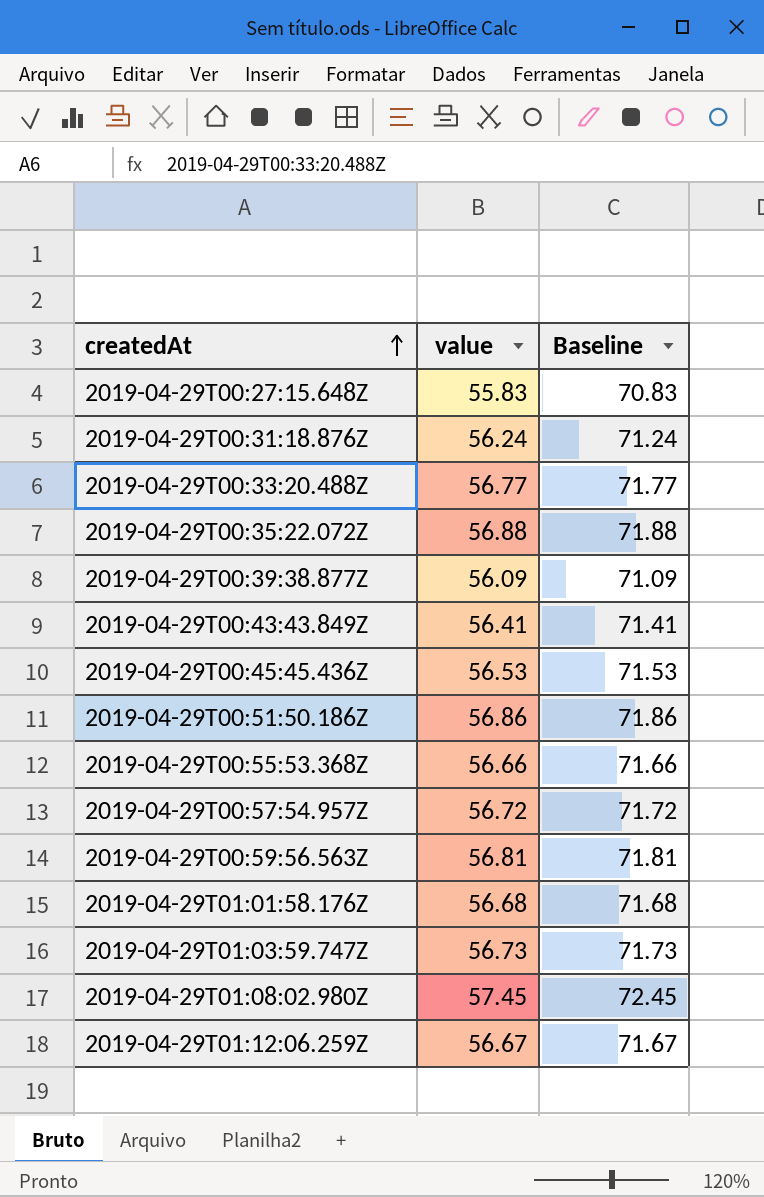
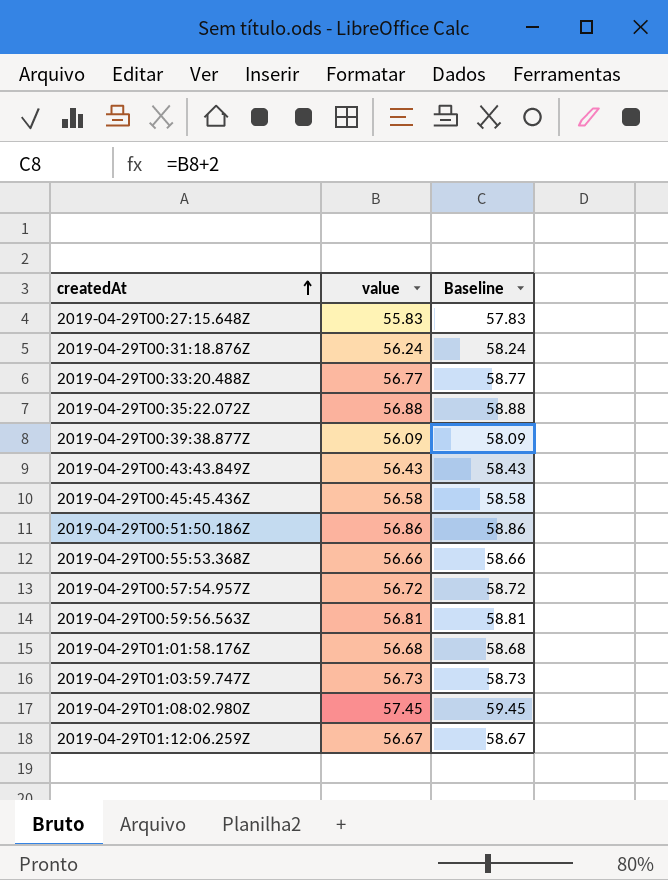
column Baseline | formula: [value] + 15 -> [value] + 2
2019-04-29T00:43:43.849Z | value: 56.41 -> 56.43
2019-04-29T00:45:45.436Z | value: 56.53 -> 56.58

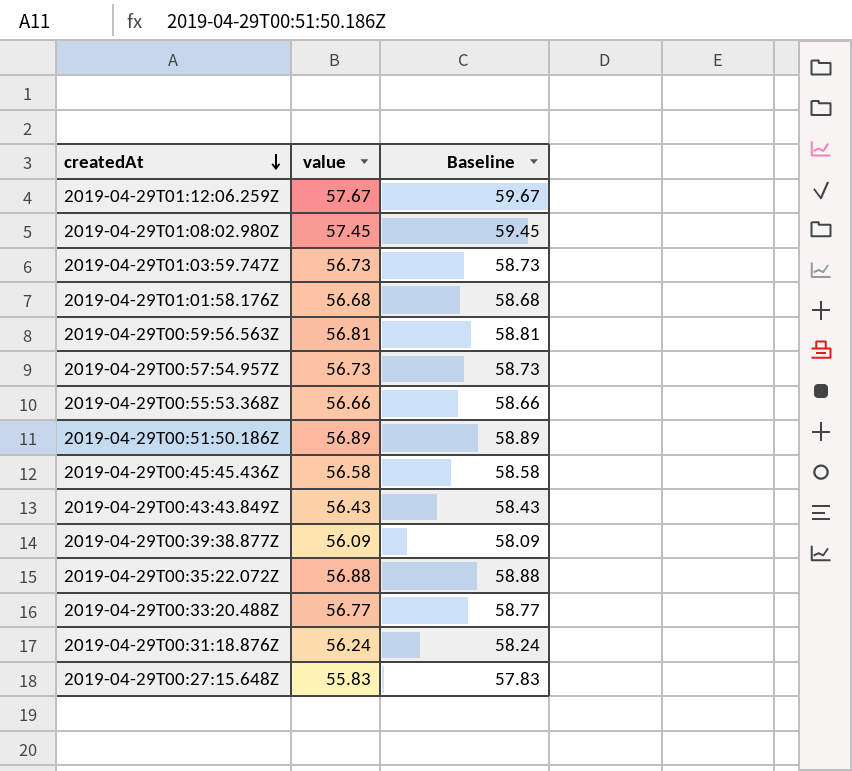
row order: createdAt ascending -> createdAt descending
2019-04-29T01:12:06.259Z | value: 56.67 -> 57.67
2019-04-29T01:12:06.259Z | Baseline: 58.67 -> 59.67
2019-04-29T00:57:54.957Z | value: 56.72 -> 56.73
2019-04-29T00:57:54.957Z | Baseline: 58.72 -> 58.73
2019-04-29T00:51:50.186Z | value: 56.86 -> 56.89
2019-04-29T00:51:50.186Z | Baseline: 58.86 -> 58.89

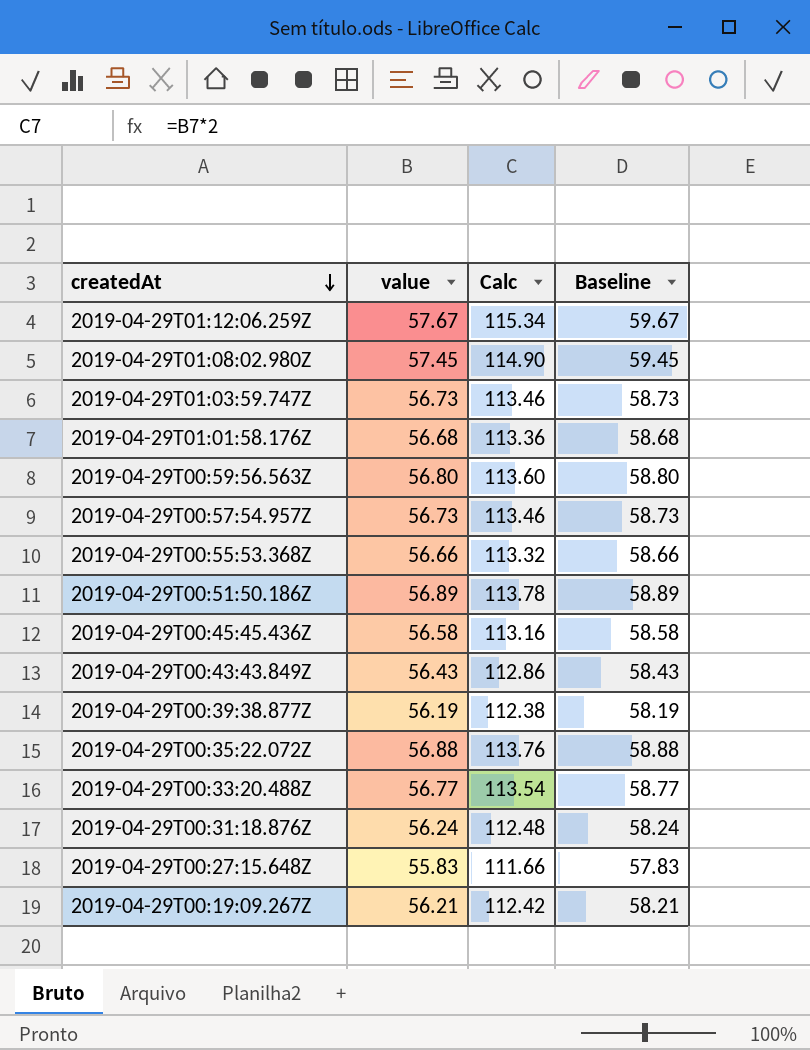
column Calc | formula: none -> [value] * 2
2019-04-29T00:59:56.563Z | value: 56.81 -> 56.80
2019-04-29T00:59:56.563Z | Baseline: 58.81 -> 58.80
2019-04-29T00:39:38.877Z | value: 56.09 -> 56.19
2019-04-29T00:39:38.877Z | Baseline: 58.09 -> 58.19
row 2019-04-29T00:19:09.267Z: none -> 56.21 | 112.42 | 58.21

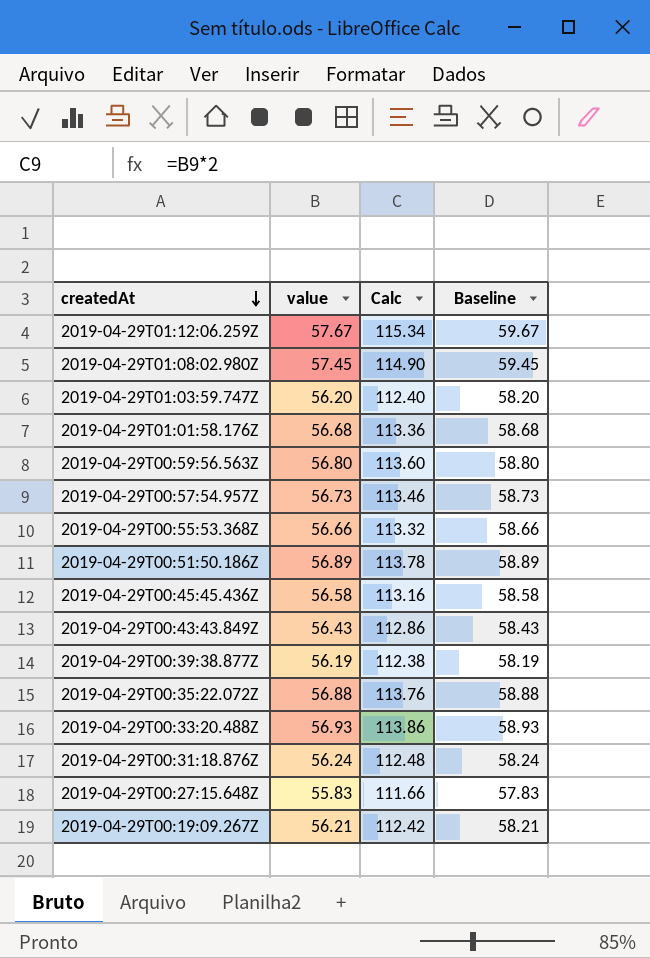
2019-04-29T01:03:59.747Z | value: 56.73 -> 56.20
2019-04-29T01:03:59.747Z | Calc: 113.46 -> 112.40
2019-04-29T01:03:59.747Z | Baseline: 58.73 -> 58.20
2019-04-29T00:33:20.488Z | value: 56.77 -> 56.93
2019-04-29T00:33:20.488Z | Calc: 113.54 -> 113.86
2019-04-29T00:33:20.488Z | Baseline: 58.77 -> 58.93

